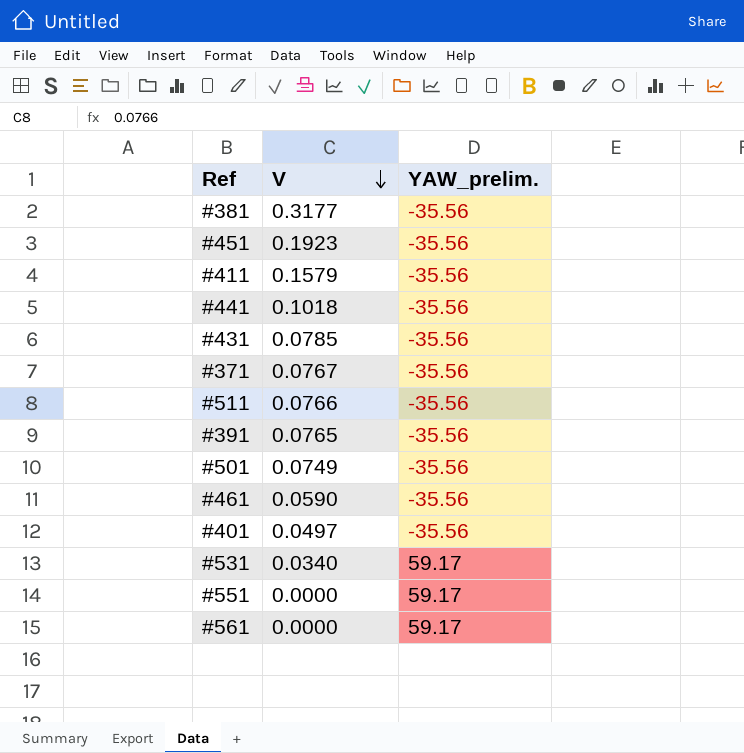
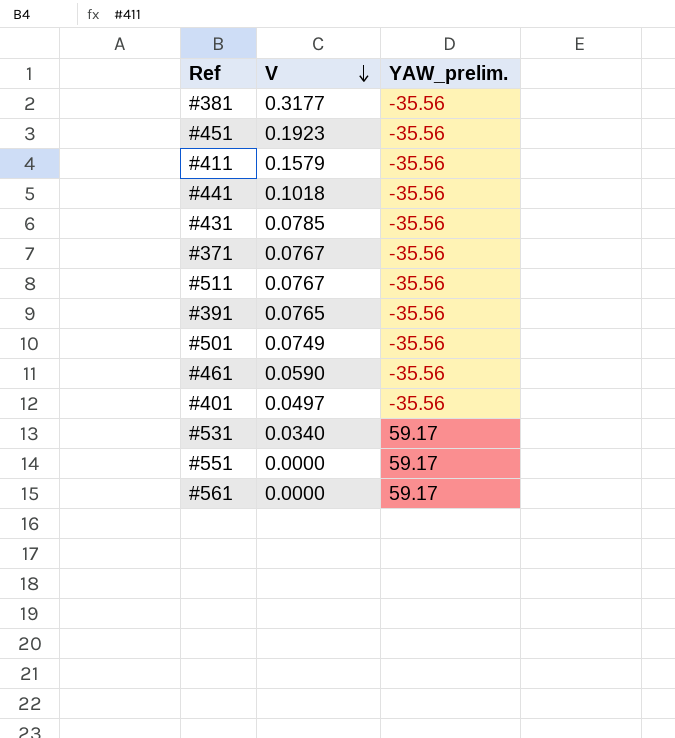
#511 | V: 0.0766 -> 0.0767

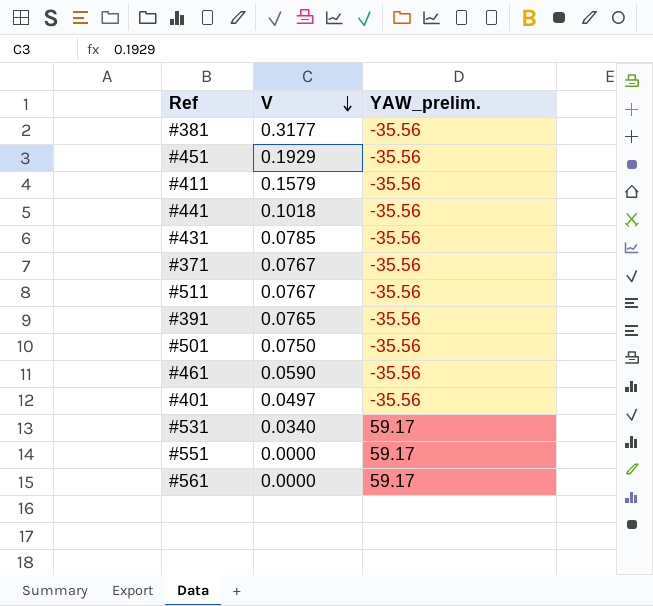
#451 | V: 0.1923 -> 0.1929
#501 | V: 0.0749 -> 0.0750

